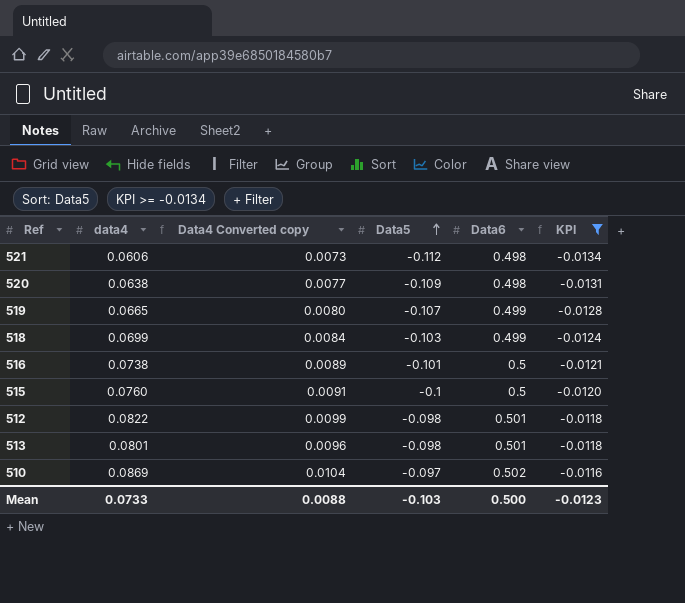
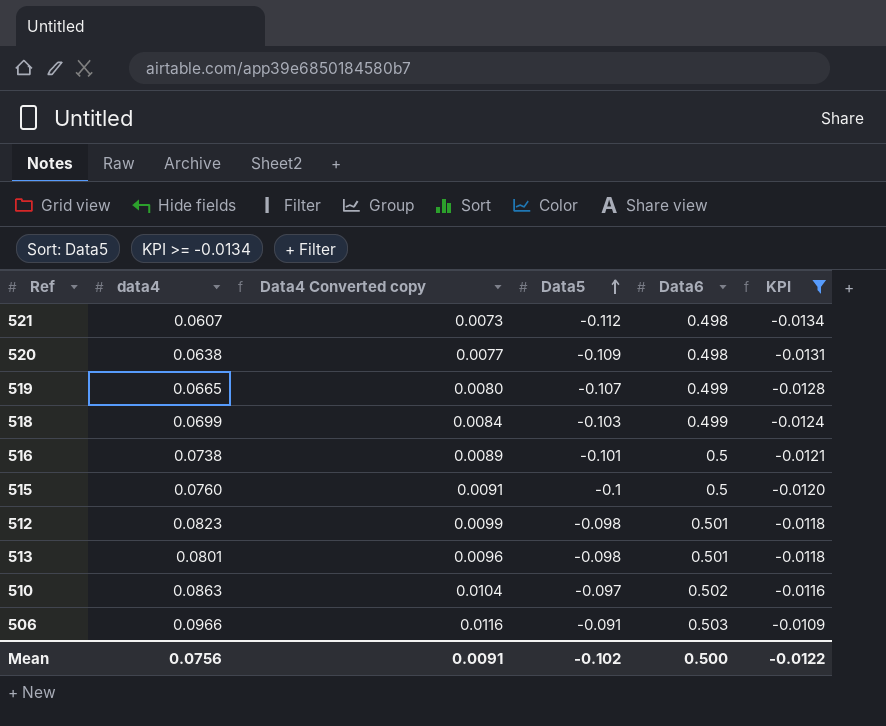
521 | data4: 0.0606 -> 0.0607
512 | data4: 0.0822 -> 0.0823
510 | data4: 0.0869 -> 0.0863
row 506: none -> 0.0966 | 0.0116 | -0.091 | 0.503 | -0.0109
Mean | data4: 0.0733 -> 0.0756
Mean | Data4 Converted copy: 0.0088 -> 0.0091
Mean | Data5: -0.103 -> -0.102
Mean | KPI: -0.0123 -> -0.0122

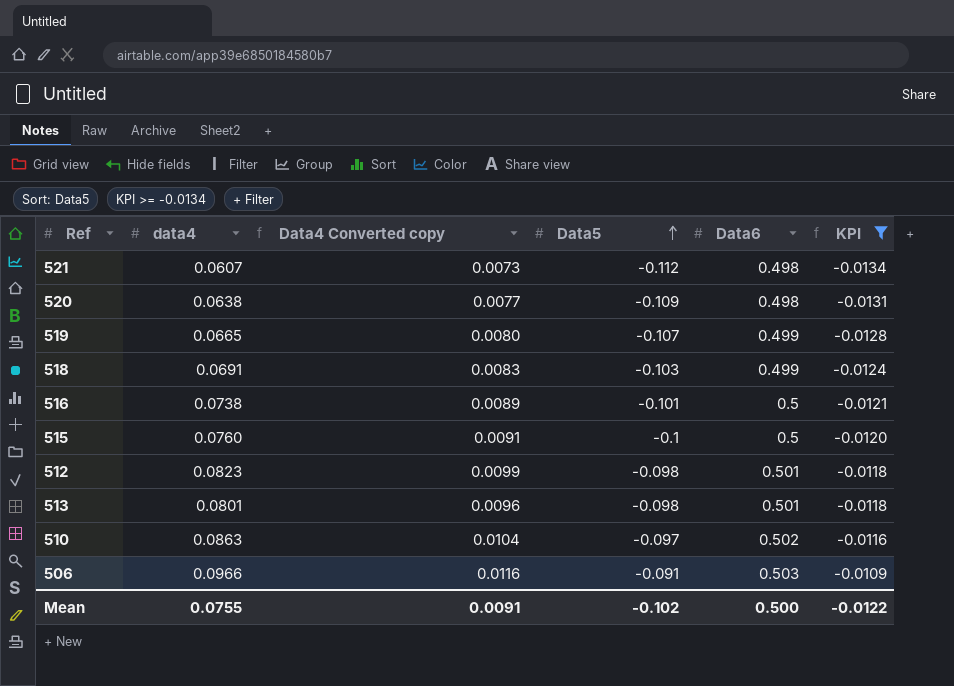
518 | data4: 0.0699 -> 0.0691
518 | Data4 Converted copy: 0.0084 -> 0.0083
Mean | data4: 0.0756 -> 0.0755

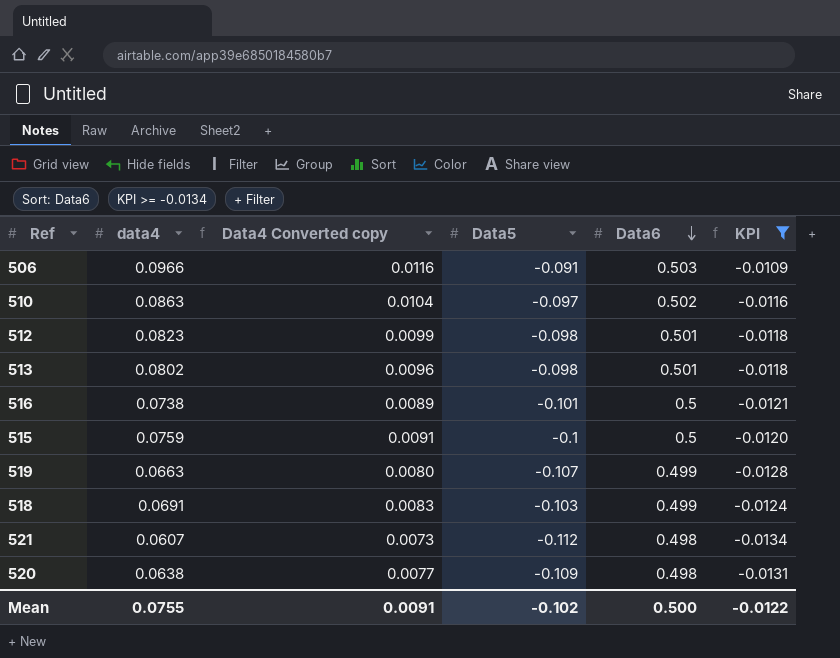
row order: Data5 ascending -> Data6 descending
513 | data4: 0.0801 -> 0.0802
515 | data4: 0.0760 -> 0.0759
519 | data4: 0.0665 -> 0.0663

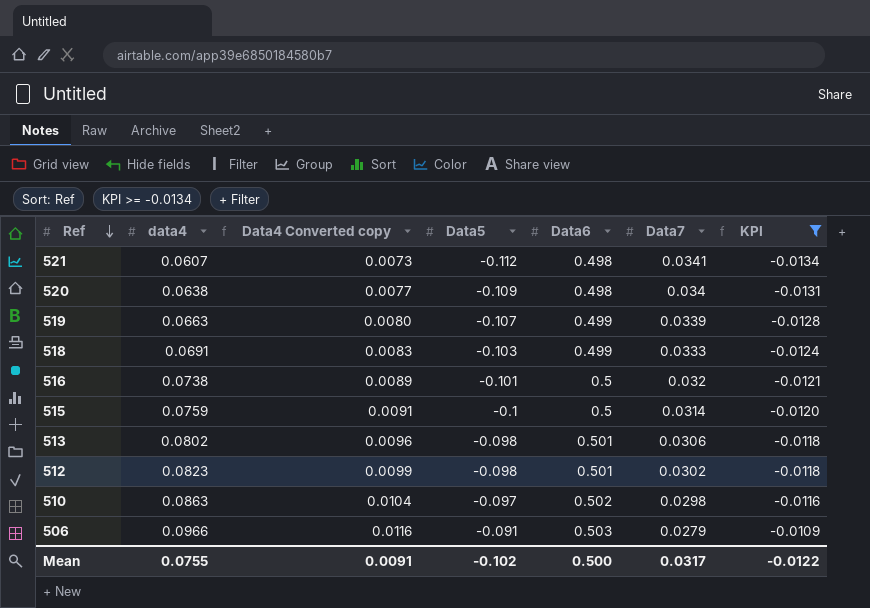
row order: Data6 descending -> Ref descending
column Data7 | position: none -> 6

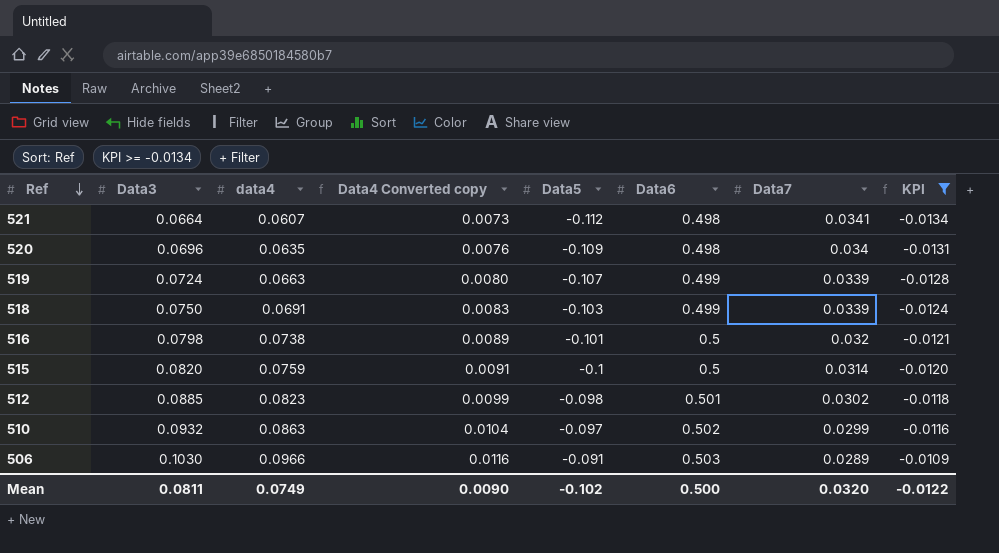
column Data3 | position: none -> 2
row 513: 0.0802 | 0.0096 | -0.098 | 0.501 | 0.0306 | -0.0118 -> none
520 | data4: 0.0638 -> 0.0635
520 | Data4 Converted copy: 0.0077 -> 0.0076
518 | Data7: 0.0333 -> 0.0339
510 | Data7: 0.0298 -> 0.0299
506 | Data7: 0.0279 -> 0.0289
Mean | data4: 0.0755 -> 0.0749
Mean | Data4 Converted copy: 0.0091 -> 0.0090
Mean | Data7: 0.0317 -> 0.0320

